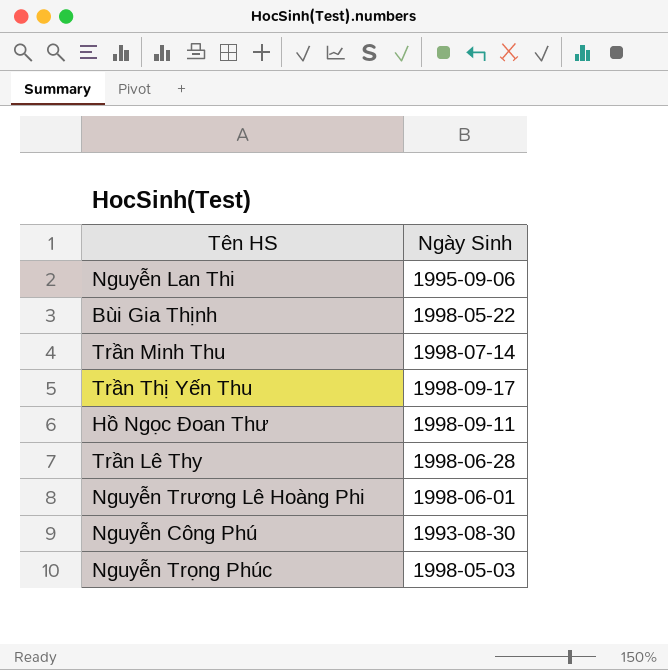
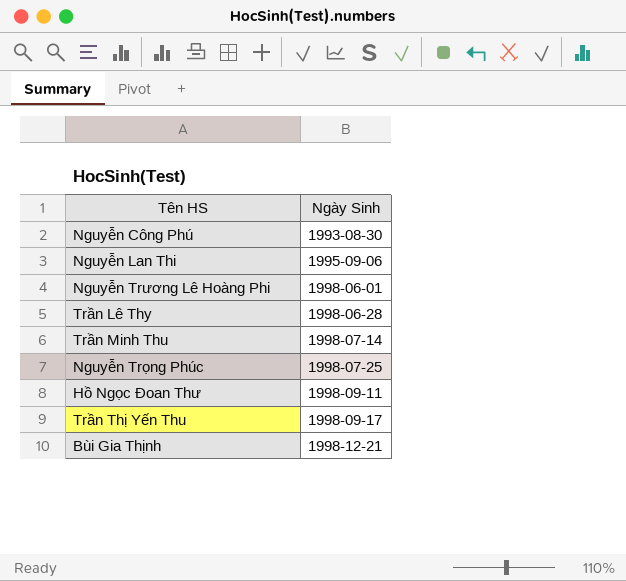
row order: none -> Ngày Sinh ascending
Nguyễn Trọng Phúc | Ngày Sinh: 1998-05-03 -> 1998-07-25
Bùi Gia Thịnh | Ngày Sinh: 1998-05-22 -> 1998-12-21

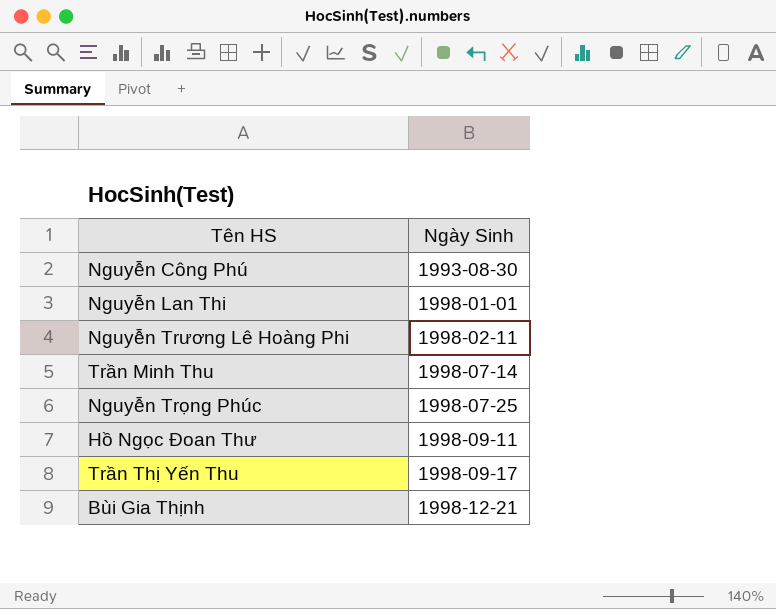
row Trần Lê Thy: 1998-06-28 -> none
Nguyễn Lan Thi | Ngày Sinh: 1995-09-06 -> 1998-01-01
Nguyễn Trương Lê Hoàng Phi | Ngày Sinh: 1998-06-01 -> 1998-02-11

